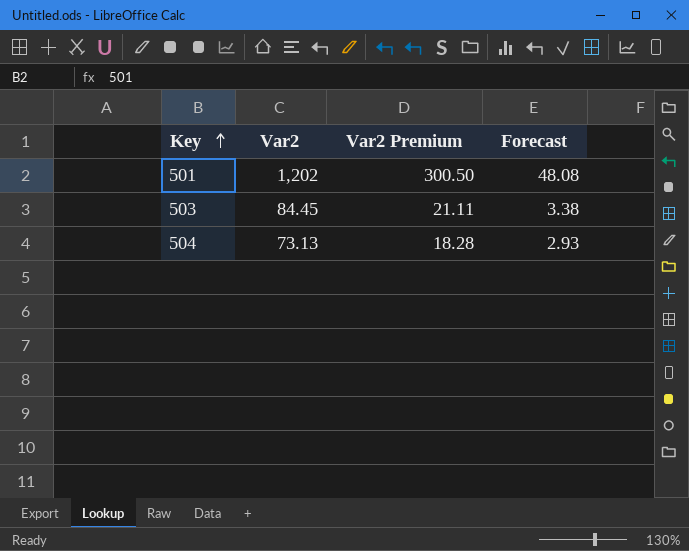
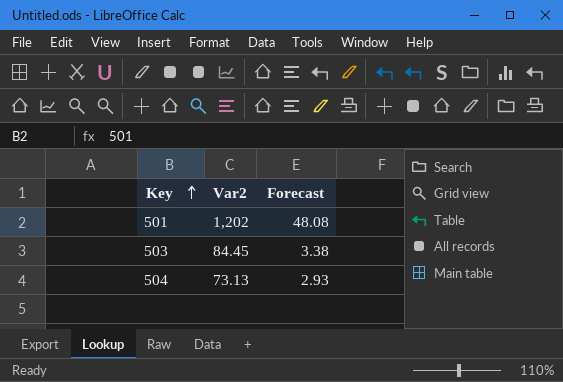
column Var2 Premium | formula: [Var2] * 0.25 -> none

